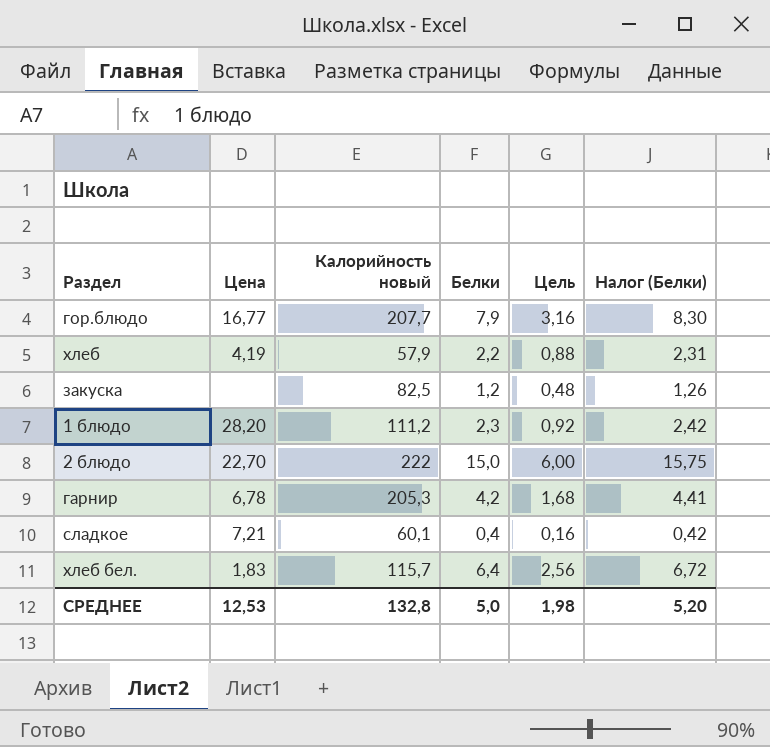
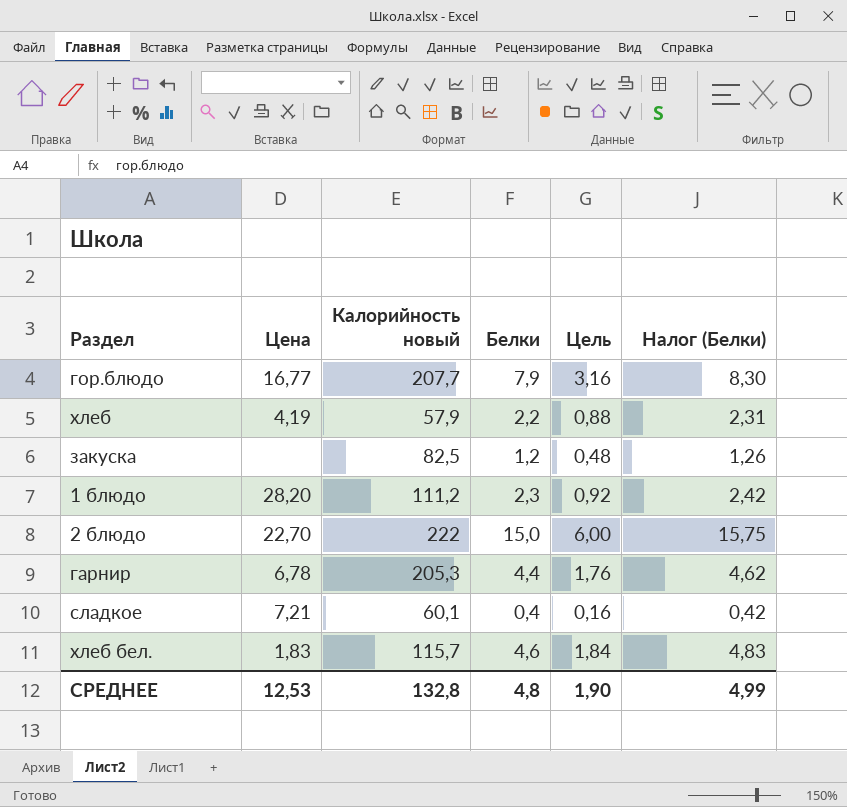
гарнир | Белки: 4,2 -> 4,4
гарнир | Цель: 1,68 -> 1,76
гарнир | Налог (Белки): 4,41 -> 4,62
хлеб бел. | Белки: 6,4 -> 4,6
хлеб бел. | Цель: 2,56 -> 1,84
хлеб бел. | Налог (Белки): 6,72 -> 4,83
СРЕДНЕЕ | Белки: 5,0 -> 4,8
СРЕДНЕЕ | Цель: 1,98 -> 1,90
СРЕДНЕЕ | Налог (Белки): 5,20 -> 4,99

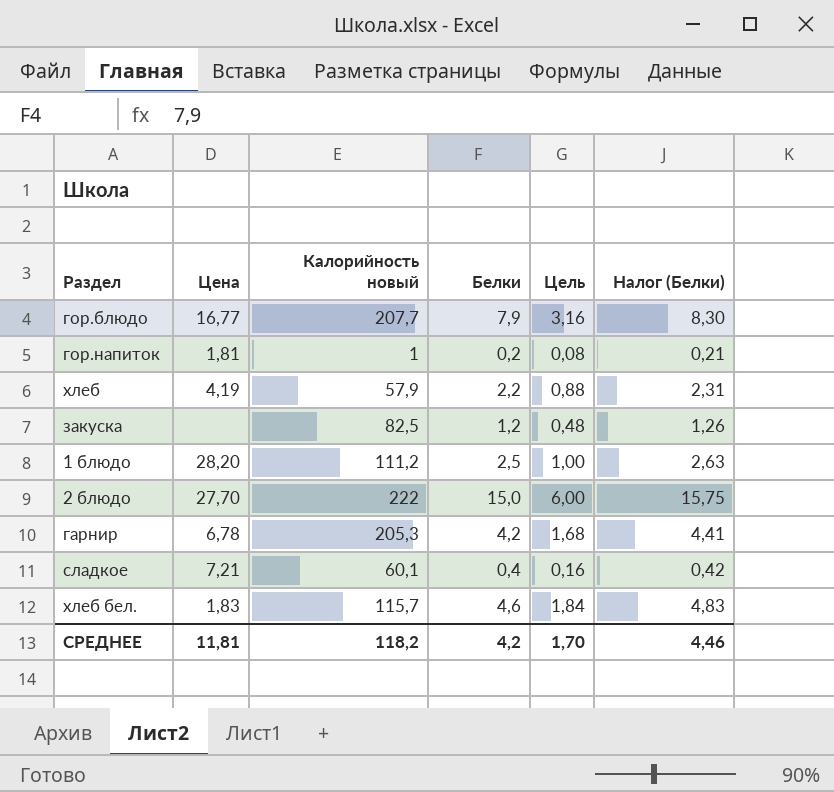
row гор.напиток: none -> 1,81 | 1 | 0,2 | 0,08 | 0,21
1 блюдо | Белки: 2,3 -> 2,5
1 блюдо | Цель: 0,92 -> 1,00
1 блюдо | Налог (Белки): 2,42 -> 2,63
2 блюдо | Цена: 22,70 -> 27,70
гарнир | Белки: 4,4 -> 4,2
гарнир | Цель: 1,76 -> 1,68
гарнир | Налог (Белки): 4,62 -> 4,41
СРЕДНЕЕ | Цена: 12,53 -> 11,81
СРЕДНЕЕ | Калорийность новый: 132,8 -> 118,2
СРЕДНЕЕ | Белки: 4,8 -> 4,2
СРЕДНЕЕ | Цель: 1,90 -> 1,70
СРЕДНЕЕ | Налог (Белки): 4,99 -> 4,46

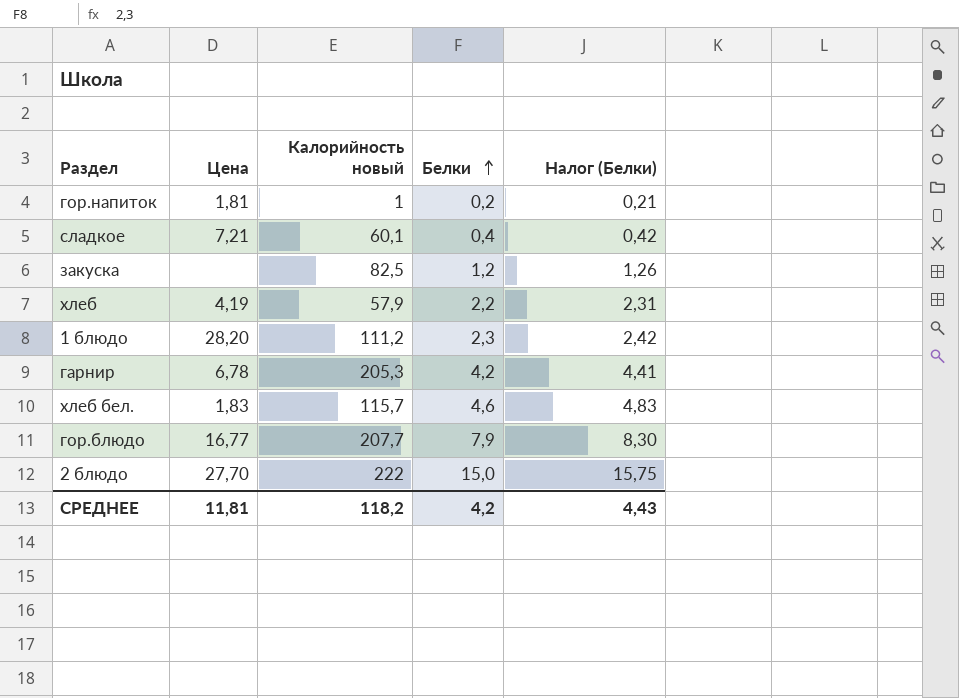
row order: none -> Белки ascending
column Цель | formula: [Белки] * 0,4 -> none
1 блюдо | Белки: 2,5 -> 2,3
1 блюдо | Налог (Белки): 2,63 -> 2,42
СРЕДНЕЕ | Налог (Белки): 4,46 -> 4,43

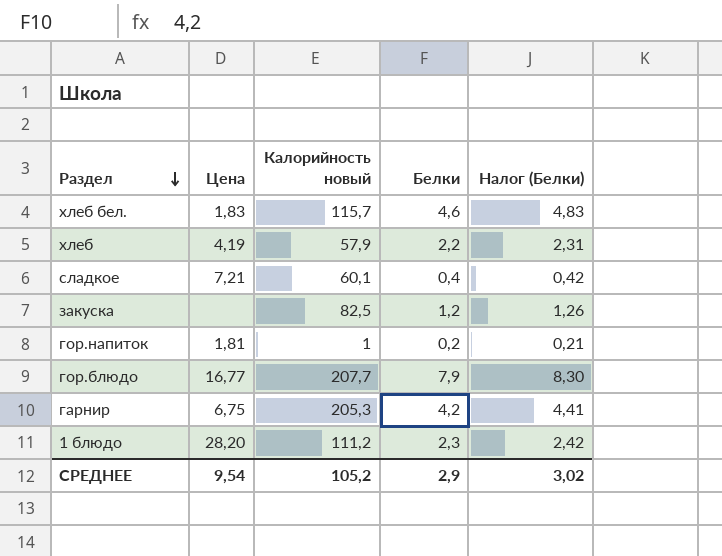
row order: Белки ascending -> Раздел descending
row 2 блюдо: 27,70 | 222 | 15,0 | 15,75 -> none
гарнир | Цена: 6,78 -> 6,75
СРЕДНЕЕ | Цена: 11,81 -> 9,54
СРЕДНЕЕ | Калорийность новый: 118,2 -> 105,2
СРЕДНЕЕ | Белки: 4,2 -> 2,9
СРЕДНЕЕ | Налог (Белки): 4,43 -> 3,02

